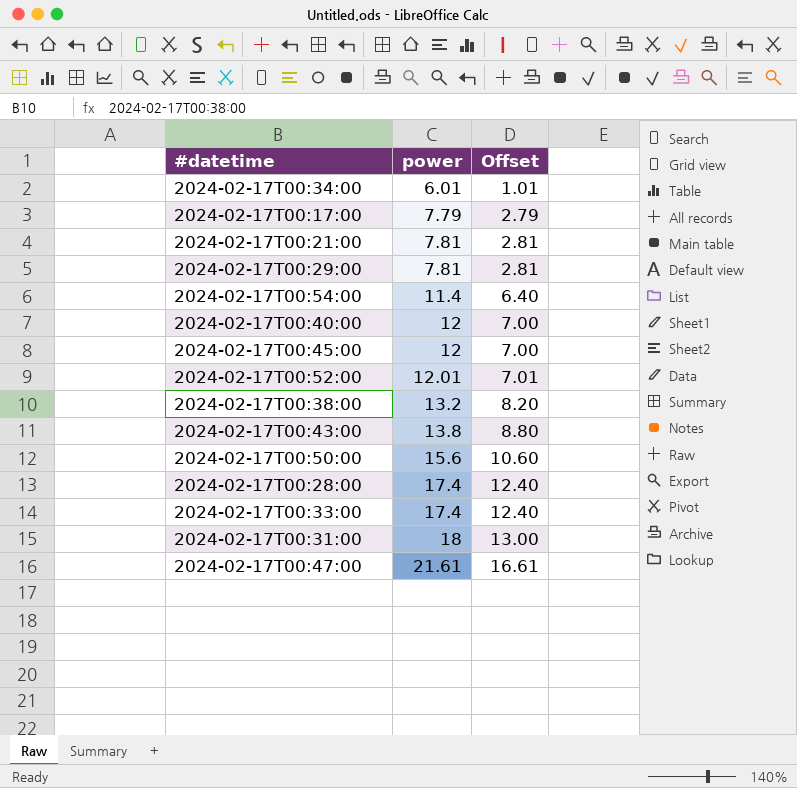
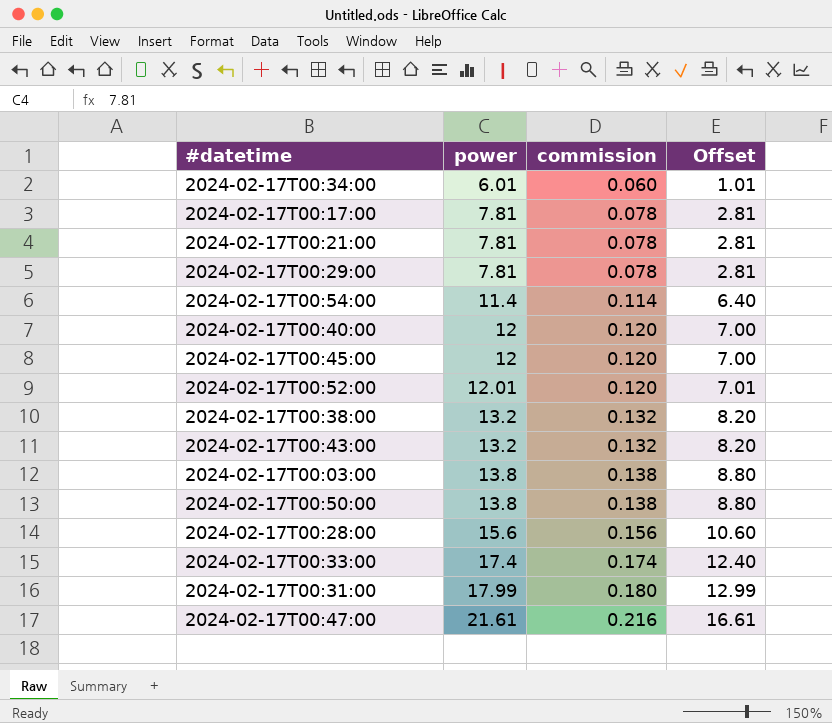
column commission | formula: none -> [power] * 0.01
2024-02-17T00:17:00 | power: 7.79 -> 7.81
2024-02-17T00:17:00 | Offset: 2.79 -> 2.81
2024-02-17T00:43:00 | power: 13.8 -> 13.2
2024-02-17T00:43:00 | Offset: 8.80 -> 8.20
row 2024-02-17T00:03:00: none -> 13.8 | 0.138 | 8.80
2024-02-17T00:50:00 | power: 15.6 -> 13.8
2024-02-17T00:50:00 | Offset: 10.60 -> 8.80
2024-02-17T00:28:00 | power: 17.4 -> 15.6
2024-02-17T00:28:00 | Offset: 12.40 -> 10.60
2024-02-17T00:31:00 | power: 18 -> 17.99
2024-02-17T00:31:00 | Offset: 13.00 -> 12.99

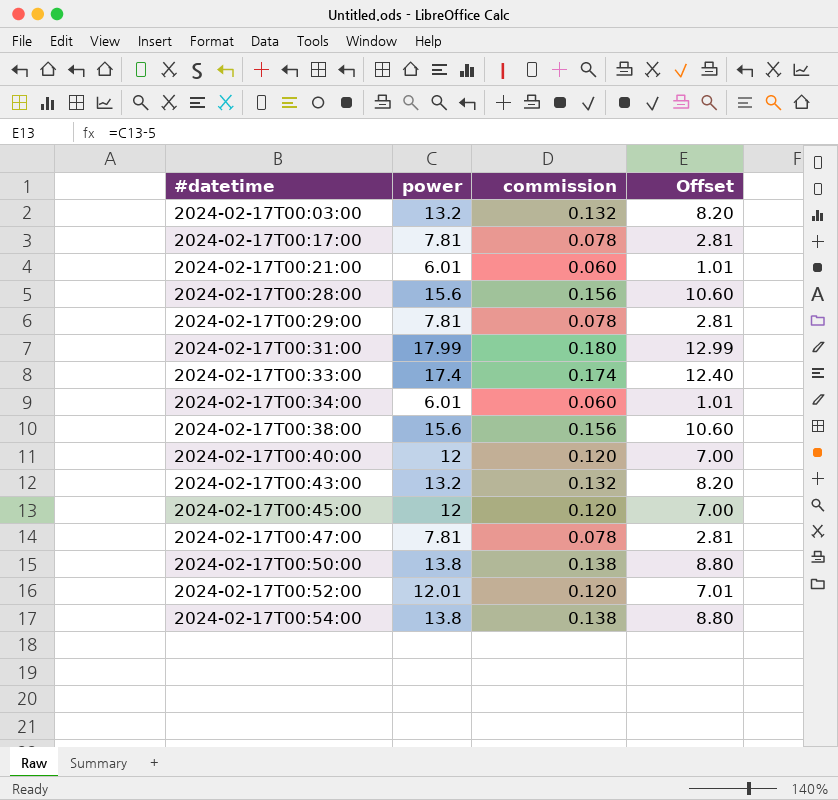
row order: power ascending -> #datetime ascending
2024-02-17T00:03:00 | power: 13.8 -> 13.2
2024-02-17T00:03:00 | commission: 0.138 -> 0.132
2024-02-17T00:03:00 | Offset: 8.80 -> 8.20
2024-02-17T00:21:00 | power: 7.81 -> 6.01
2024-02-17T00:21:00 | commission: 0.078 -> 0.060
2024-02-17T00:21:00 | Offset: 2.81 -> 1.01
2024-02-17T00:38:00 | power: 13.2 -> 15.6
2024-02-17T00:38:00 | commission: 0.132 -> 0.156
2024-02-17T00:38:00 | Offset: 8.20 -> 10.60
2024-02-17T00:47:00 | power: 21.61 -> 7.81
2024-02-17T00:47:00 | commission: 0.216 -> 0.078
2024-02-17T00:47:00 | Offset: 16.61 -> 2.81
2024-02-17T00:54:00 | power: 11.4 -> 13.8
2024-02-17T00:54:00 | commission: 0.114 -> 0.138
2024-02-17T00:54:00 | Offset: 6.40 -> 8.80

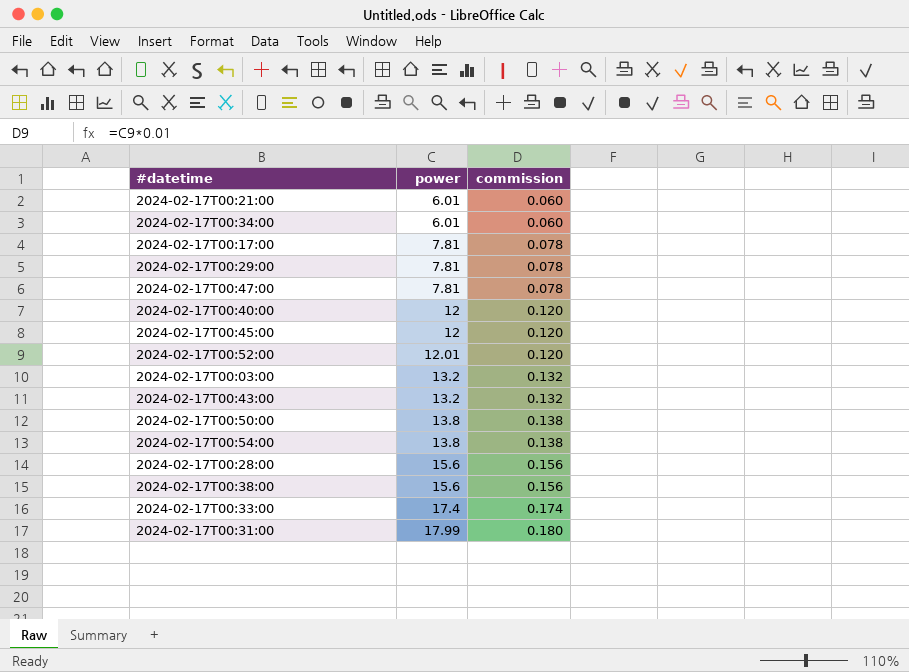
row order: #datetime ascending -> power ascending
column Offset | formula: [power] - 5 -> none

